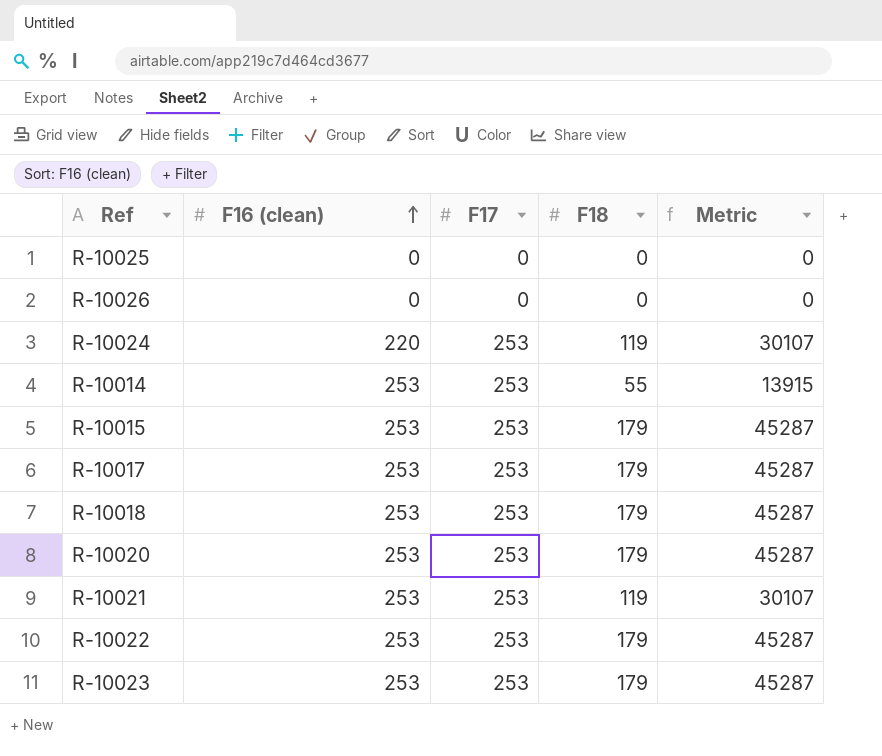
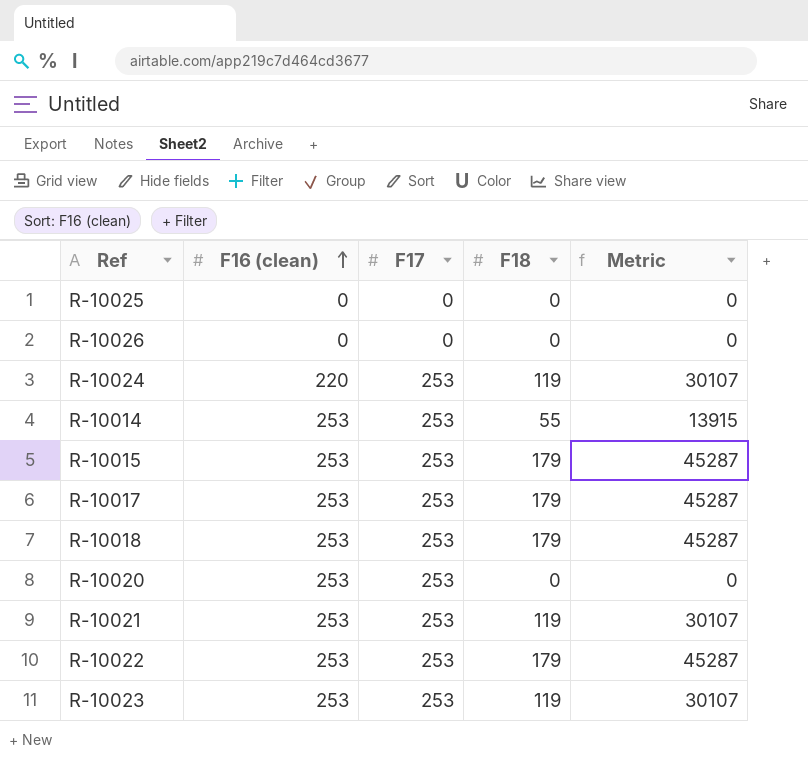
R-10020 | F18: 179 -> 0
R-10020 | Metric: 45287 -> 0
R-10023 | F18: 179 -> 119
R-10023 | Metric: 45287 -> 30107

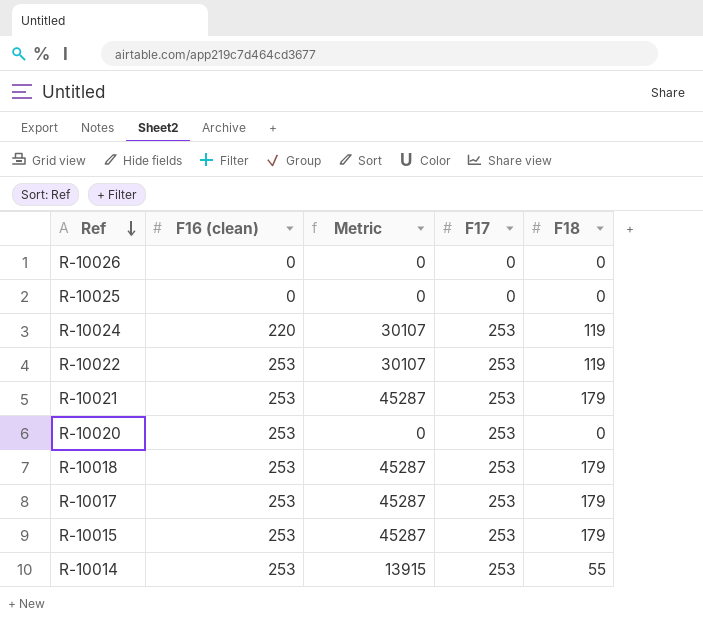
row order: F16 (clean) ascending -> Ref descending
column Metric | position: 5 -> 3
row R-10023: 253 | 253 | 119 | 30107 -> none
R-10022 | Metric: 45287 -> 30107
R-10022 | F18: 179 -> 119
R-10021 | Metric: 30107 -> 45287
R-10021 | F18: 119 -> 179

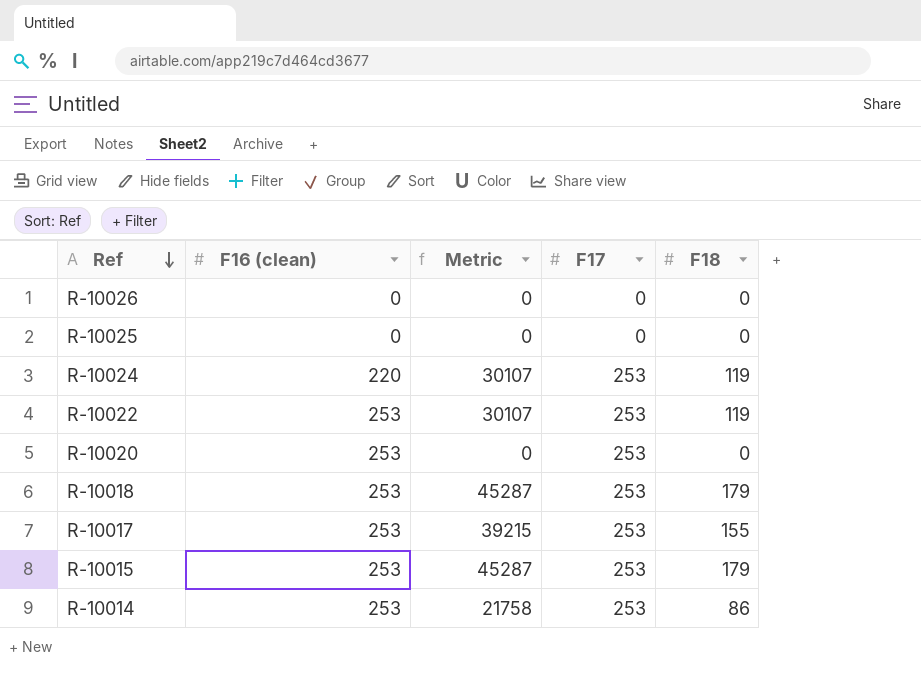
row R-10021: 253 | 45287 | 253 | 179 -> none
R-10017 | Metric: 45287 -> 39215
R-10017 | F18: 179 -> 155
R-10014 | Metric: 13915 -> 21758
R-10014 | F18: 55 -> 86

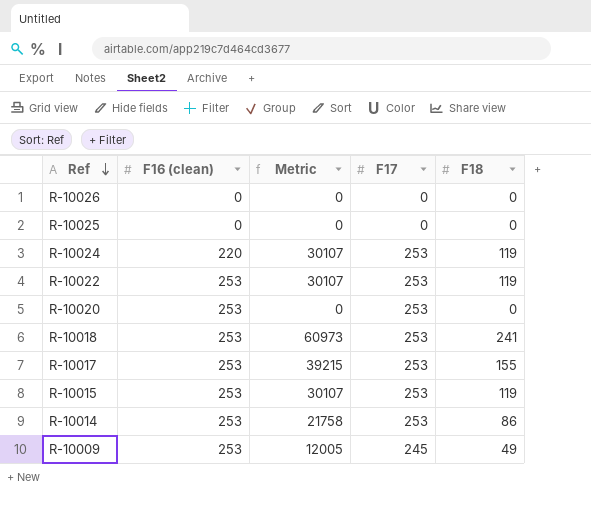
R-10018 | Metric: 45287 -> 60973
R-10018 | F18: 179 -> 241
R-10015 | Metric: 45287 -> 30107
R-10015 | F18: 179 -> 119
row R-10009: none -> 253 | 12005 | 245 | 49

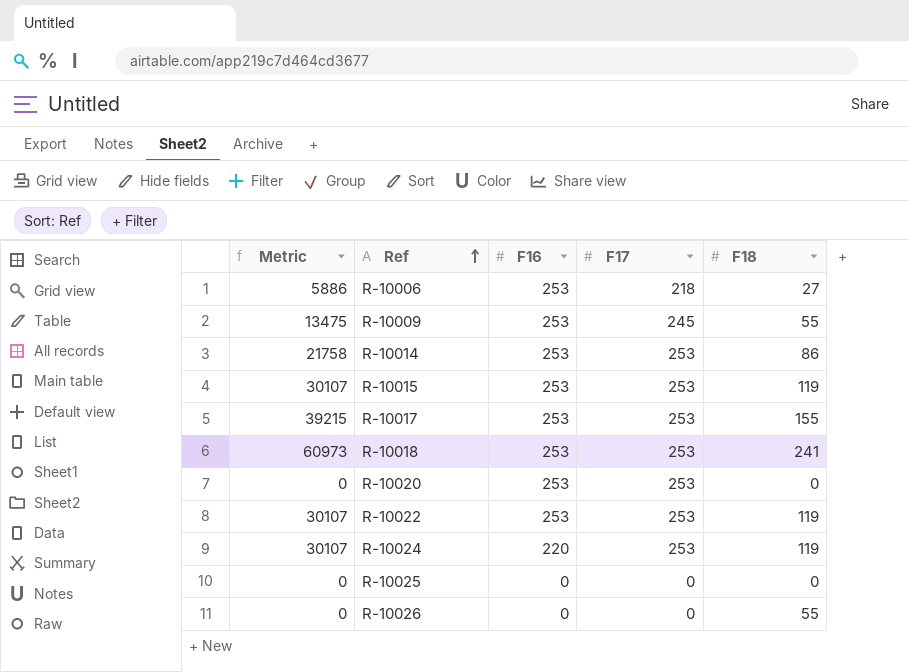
row order: Ref descending -> Ref ascending
column Metric | position: 3 -> 1
column name: F16 (clean) -> F16
row R-10006: none -> 5886 | 253 | 218 | 27
R-10009 | Metric: 12005 -> 13475
R-10009 | F18: 49 -> 55
R-10026 | F18: 0 -> 55

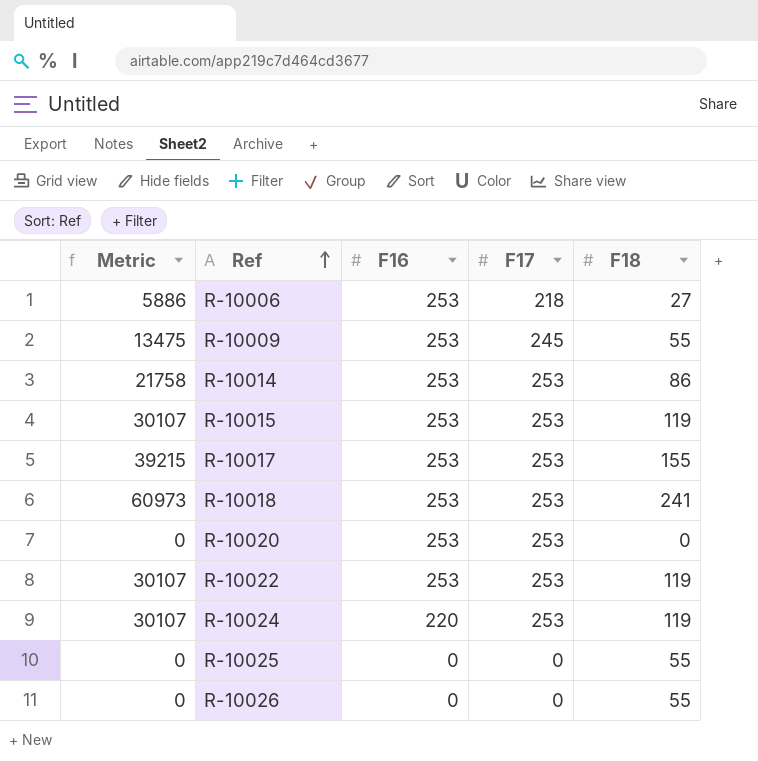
R-10025 | F18: 0 -> 55

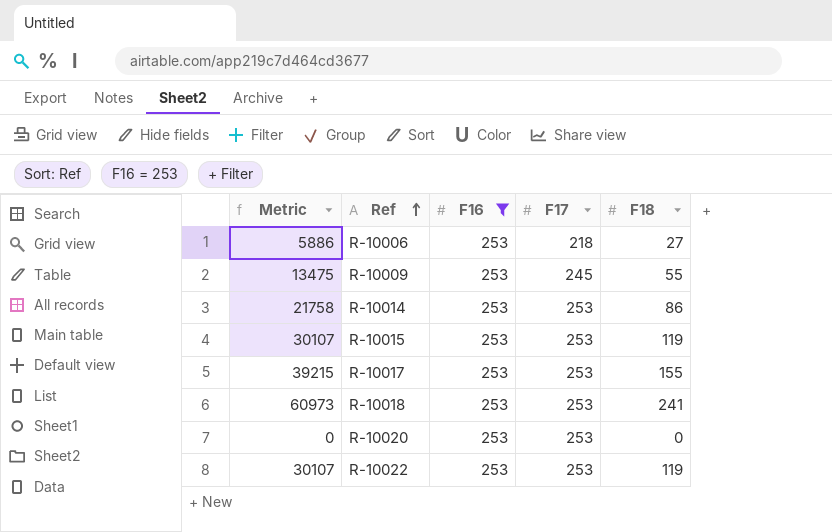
filter: none -> F16 = 253

